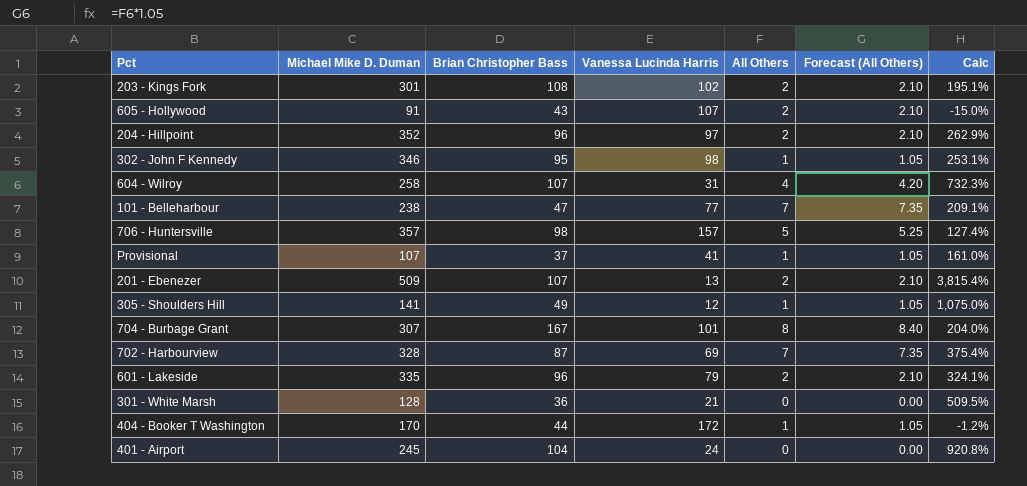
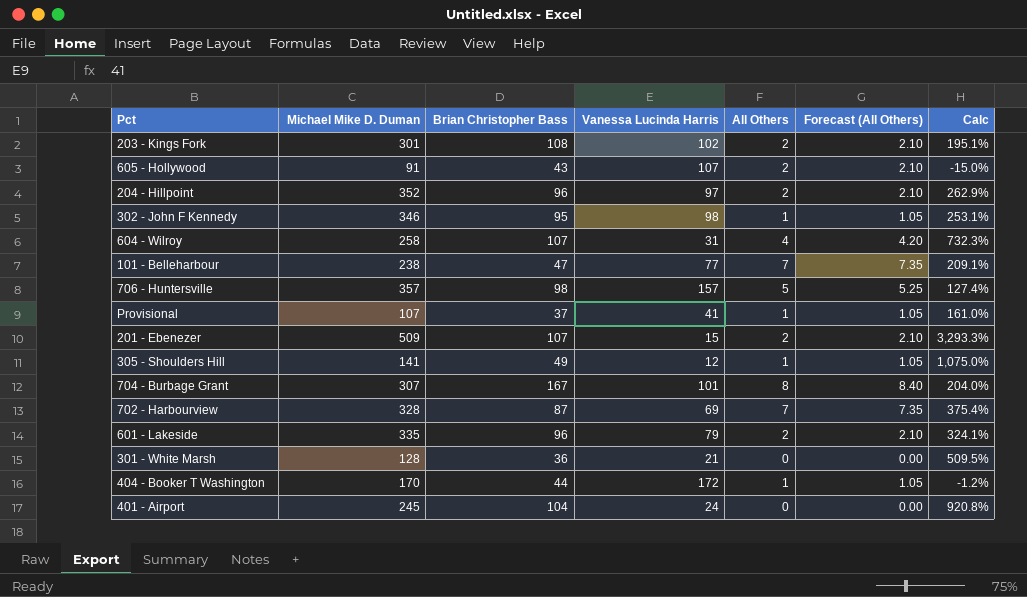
201 - Ebenezer | Vanessa Lucinda Harris: 13 -> 15
201 - Ebenezer | Calc: 3,815.4% -> 3,293.3%

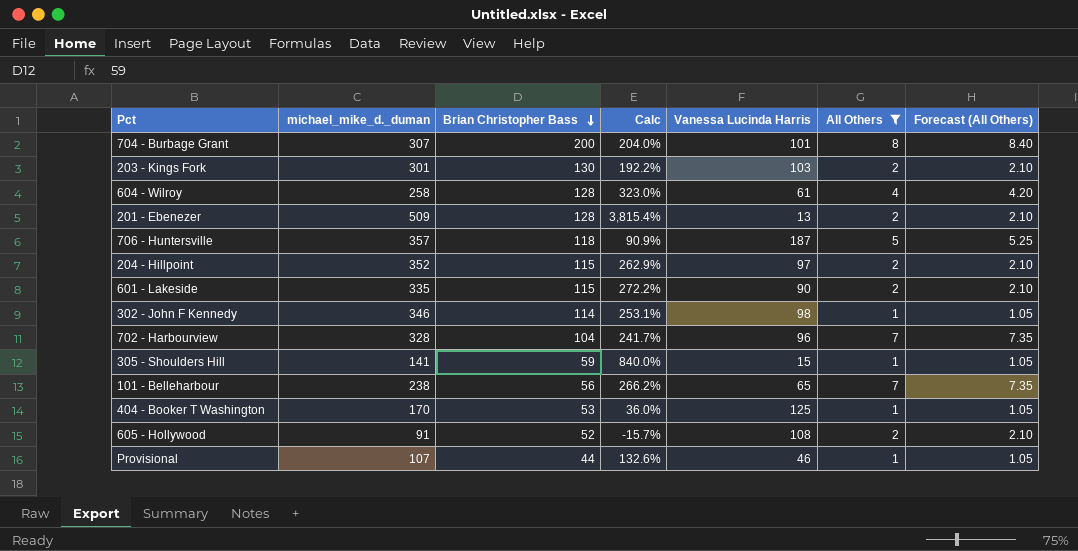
filter: none -> All Others != 0
row order: none -> Brian Christopher Bass descending
column name: Michael Mike D. Duman -> michael_mike_d._duman
column Calc | position: 7 -> 4
704 - Burbage Grant | Brian Christopher Bass: 167 -> 200
203 - Kings Fork | Brian Christopher Bass: 108 -> 130
203 - Kings Fork | Calc: 195.1% -> 192.2%
203 - Kings Fork | Vanessa Lucinda Harris: 102 -> 103
604 - Wilroy | Brian Christopher Bass: 107 -> 128
604 - Wilroy | Calc: 732.3% -> 323.0%
604 - Wilroy | Vanessa Lucinda Harris: 31 -> 61
201 - Ebenezer | Brian Christopher Bass: 107 -> 128
201 - Ebenezer | Calc: 3,293.3% -> 3,815.4%
201 - Ebenezer | Vanessa Lucinda Harris: 15 -> 13
706 - Huntersville | Brian Christopher Bass: 98 -> 118
706 - Huntersville | Calc: 127.4% -> 90.9%
706 - Huntersville | Vanessa Lucinda Harris: 157 -> 187
204 - Hillpoint | Brian Christopher Bass: 96 -> 115
601 - Lakeside | Brian Christopher Bass: 96 -> 115
601 - Lakeside | Calc: 324.1% -> 272.2%
601 - Lakeside | Vanessa Lucinda Harris: 79 -> 90
302 - John F Kennedy | Brian Christopher Bass: 95 -> 114
702 - Harbourview | Brian Christopher Bass: 87 -> 104
702 - Harbourview | Calc: 375.4% -> 241.7%
702 - Harbourview | Vanessa Lucinda Harris: 69 -> 96
305 - Shoulders Hill | Brian Christopher Bass: 49 -> 59
305 - Shoulders Hill | Calc: 1,075.0% -> 840.0%
305 - Shoulders Hill | Vanessa Lucinda Harris: 12 -> 15
101 - Belleharbour | Brian Christopher Bass: 47 -> 56
101 - Belleharbour | Calc: 209.1% -> 266.2%
101 - Belleharbour | Vanessa Lucinda Harris: 77 -> 65
404 - Booker T Washington | Brian Christopher Bass: 44 -> 53
404 - Booker T Washington | Calc: -1.2% -> 36.0%
404 - Booker T Washington | Vanessa Lucinda Harris: 172 -> 125
605 - Hollywood | Brian Christopher Bass: 43 -> 52
605 - Hollywood | Calc: -15.0% -> -15.7%
605 - Hollywood | Vanessa Lucinda Harris: 107 -> 108
Provisional | Brian Christopher Bass: 37 -> 44
Provisional | Calc: 161.0% -> 132.6%
Provisional | Vanessa Lucinda Harris: 41 -> 46

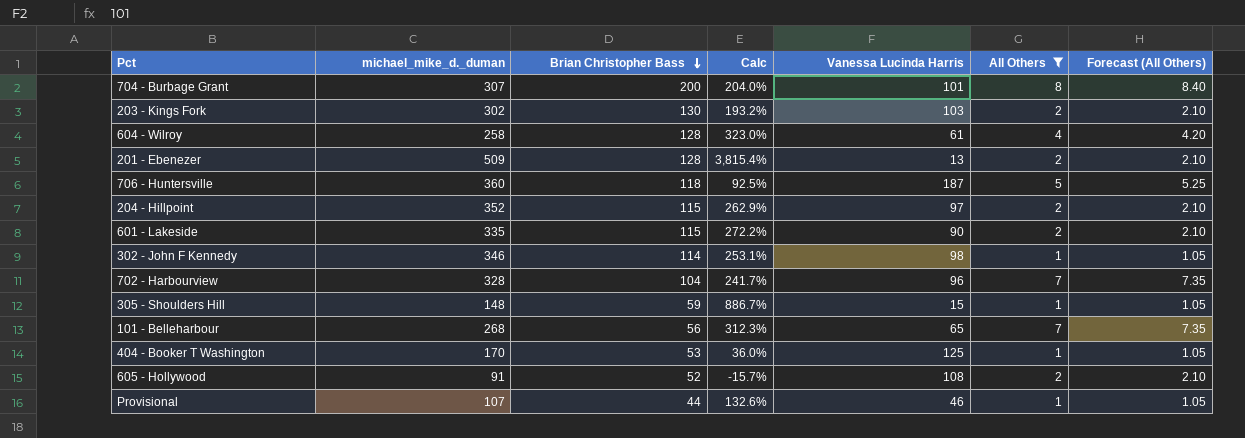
203 - Kings Fork | michael_mike_d._duman: 301 -> 302
203 - Kings Fork | Calc: 192.2% -> 193.2%
706 - Huntersville | michael_mike_d._duman: 357 -> 360
706 - Huntersville | Calc: 90.9% -> 92.5%
305 - Shoulders Hill | michael_mike_d._duman: 141 -> 148
305 - Shoulders Hill | Calc: 840.0% -> 886.7%
101 - Belleharbour | michael_mike_d._duman: 238 -> 268
101 - Belleharbour | Calc: 266.2% -> 312.3%

